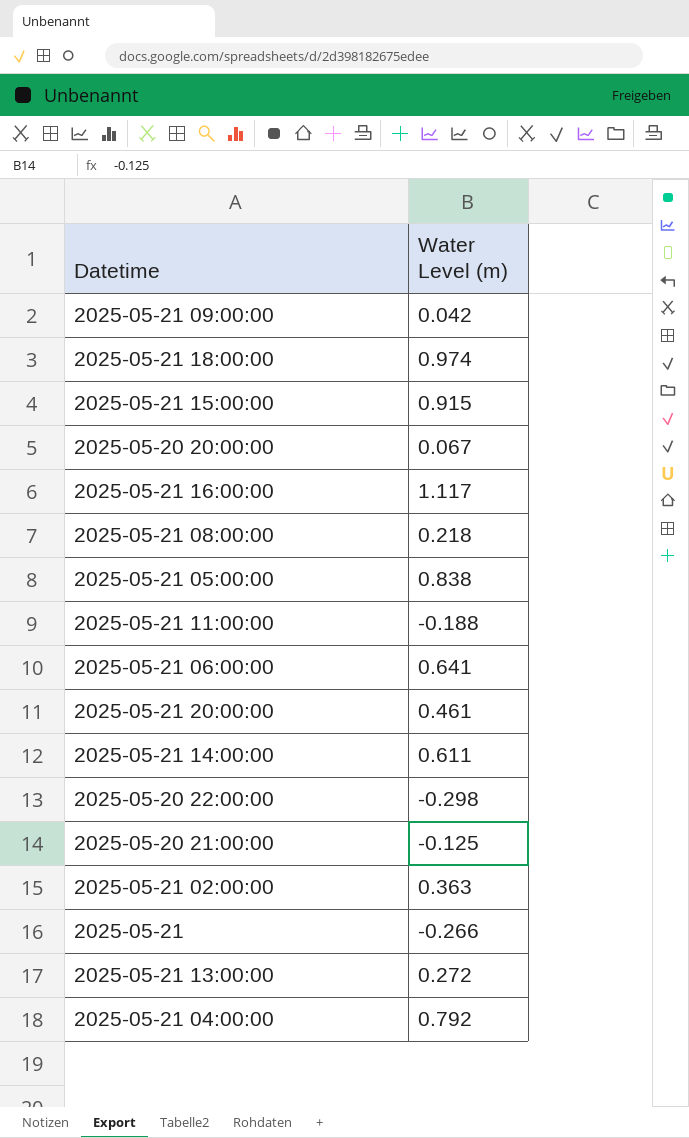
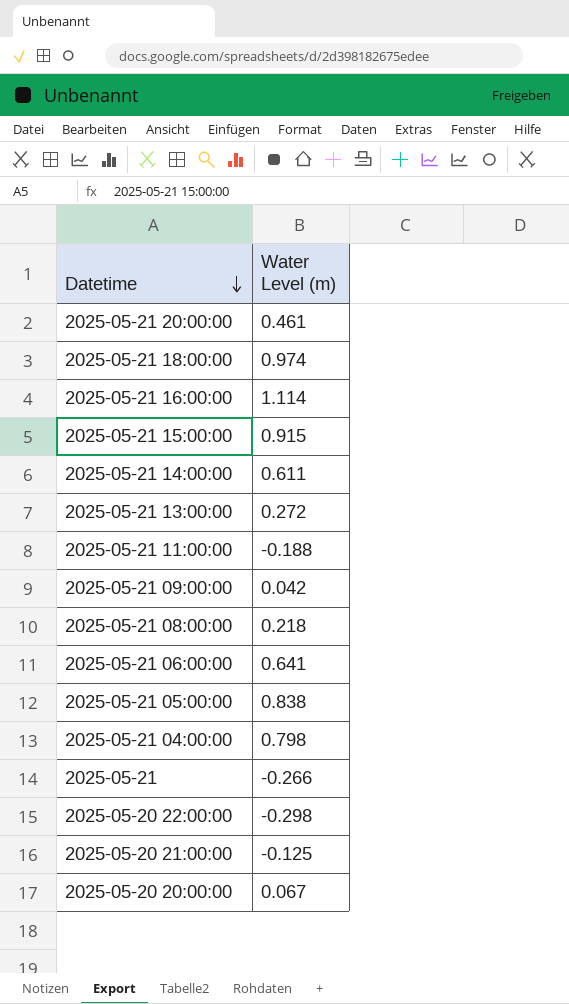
row order: none -> Datetime descending
row 2025-05-21 02:00:00: 0.363 -> none
2025-05-21 16:00:00 | Water Level (m): 1.117 -> 1.114
2025-05-21 04:00:00 | Water Level (m): 0.792 -> 0.798

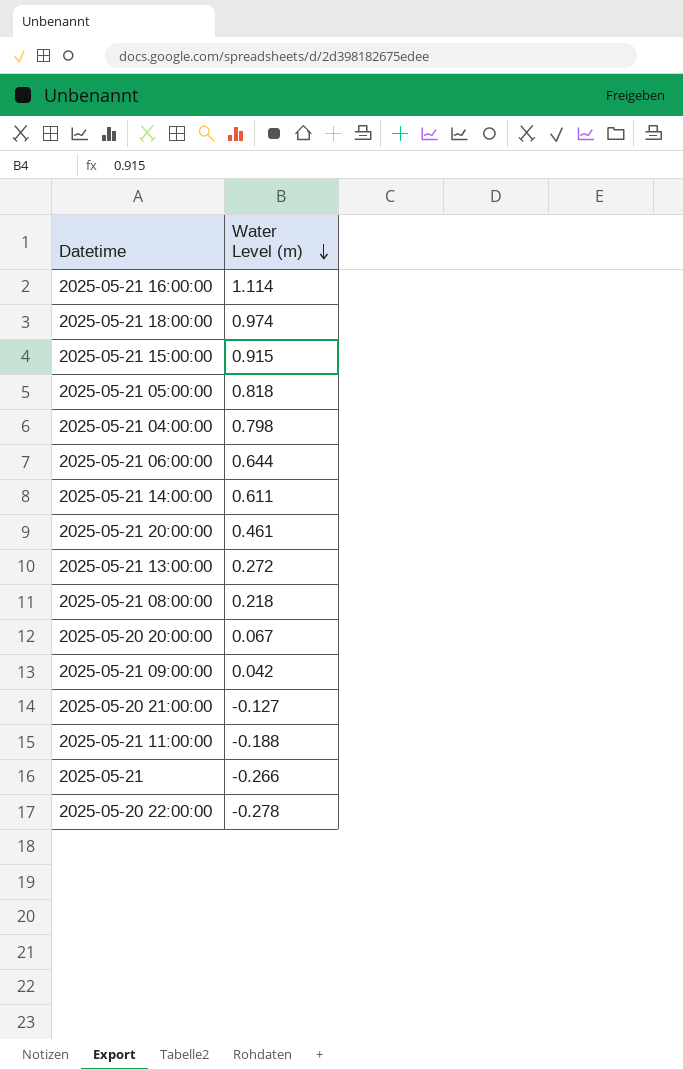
row order: Datetime descending -> Water Level (m) descending
2025-05-21 05:00:00 | Water Level (m): 0.838 -> 0.818
2025-05-21 06:00:00 | Water Level (m): 0.641 -> 0.644
2025-05-20 21:00:00 | Water Level (m): -0.125 -> -0.127
2025-05-20 22:00:00 | Water Level (m): -0.298 -> -0.278

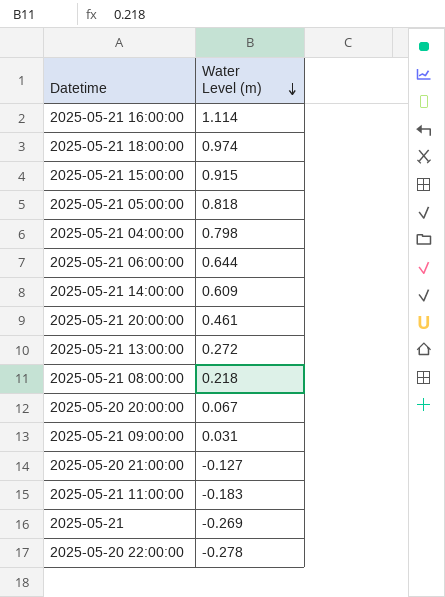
2025-05-21 14:00:00 | Water Level (m): 0.611 -> 0.609
2025-05-21 09:00:00 | Water Level (m): 0.042 -> 0.031
2025-05-21 11:00:00 | Water Level (m): -0.188 -> -0.183
2025-05-21 | Water Level (m): -0.266 -> -0.269

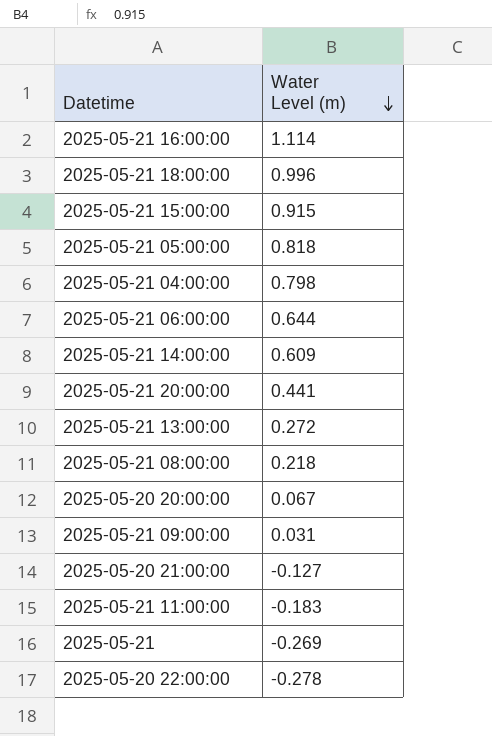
2025-05-21 18:00:00 | Water Level (m): 0.974 -> 0.996
2025-05-21 20:00:00 | Water Level (m): 0.461 -> 0.441

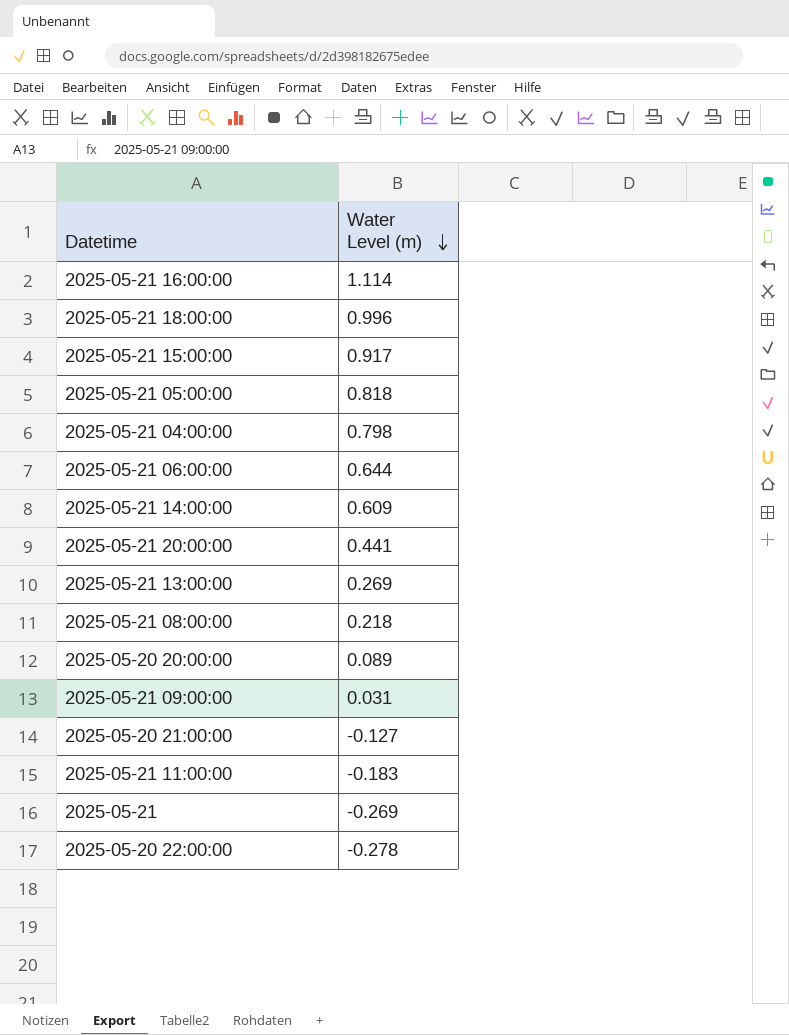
2025-05-21 15:00:00 | Water Level (m): 0.915 -> 0.917
2025-05-21 13:00:00 | Water Level (m): 0.272 -> 0.269
2025-05-20 20:00:00 | Water Level (m): 0.067 -> 0.089

